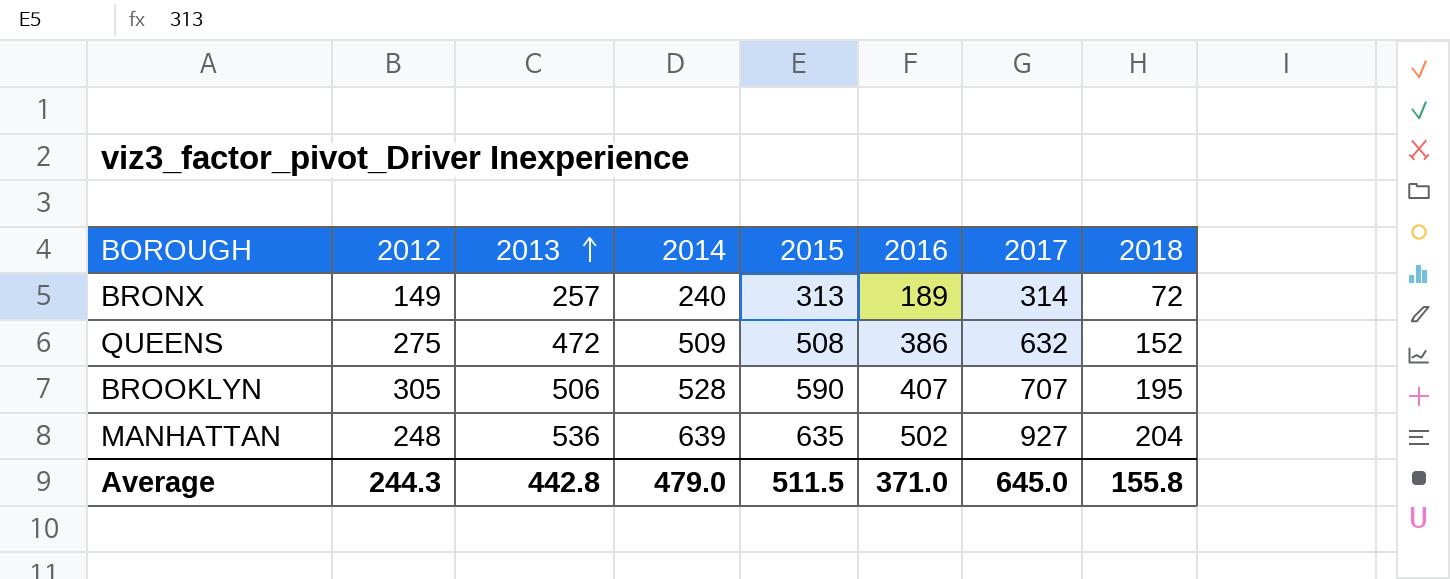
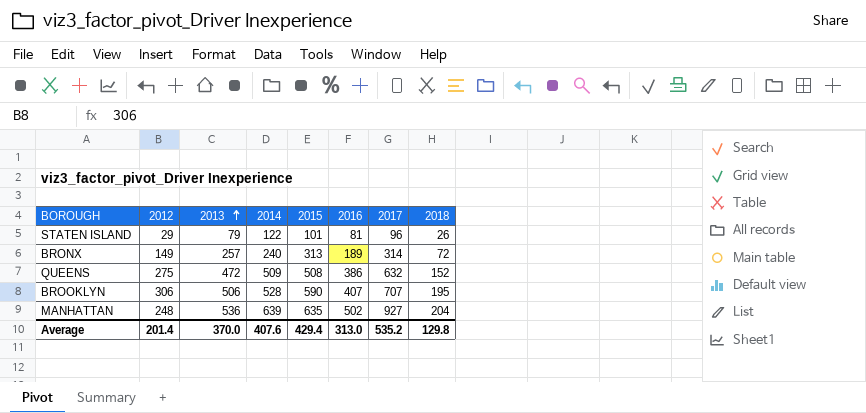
row STATEN ISLAND: none -> 29 | 79 | 122 | 101 | 81 | 96 | 26
BROOKLYN | 2012: 305 -> 306
Average | 2012: 244.3 -> 201.4
Average | 2013: 442.8 -> 370.0
Average | 2014: 479.0 -> 407.6
Average | 2015: 511.5 -> 429.4
Average | 2016: 371.0 -> 313.0
Average | 2017: 645.0 -> 535.2
Average | 2018: 155.8 -> 129.8

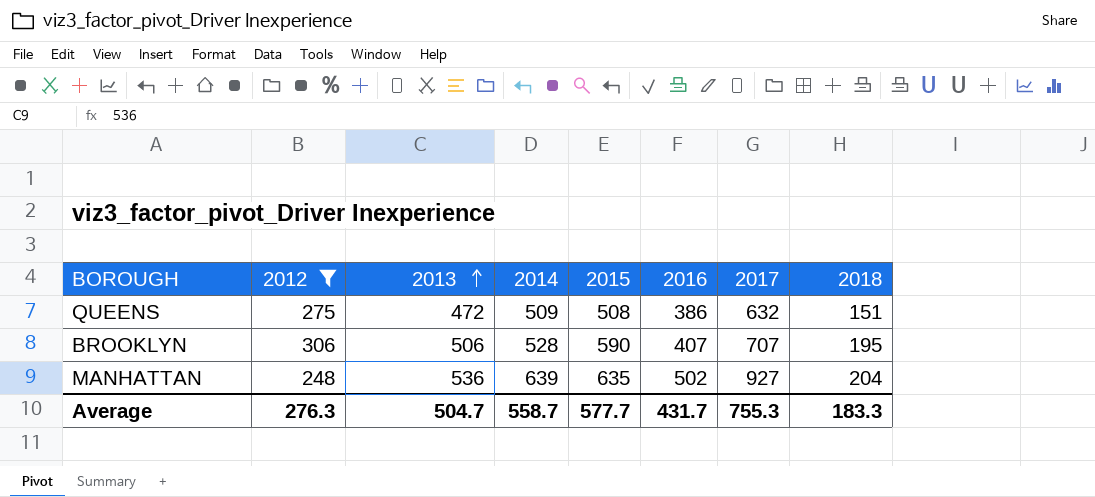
filter: none -> 2012 >= 248
QUEENS | 2018: 152 -> 151
Average | 2012: 201.4 -> 276.3
Average | 2013: 370.0 -> 504.7
Average | 2014: 407.6 -> 558.7
Average | 2015: 429.4 -> 577.7
Average | 2016: 313.0 -> 431.7
Average | 2017: 535.2 -> 755.3
Average | 2018: 129.8 -> 183.3

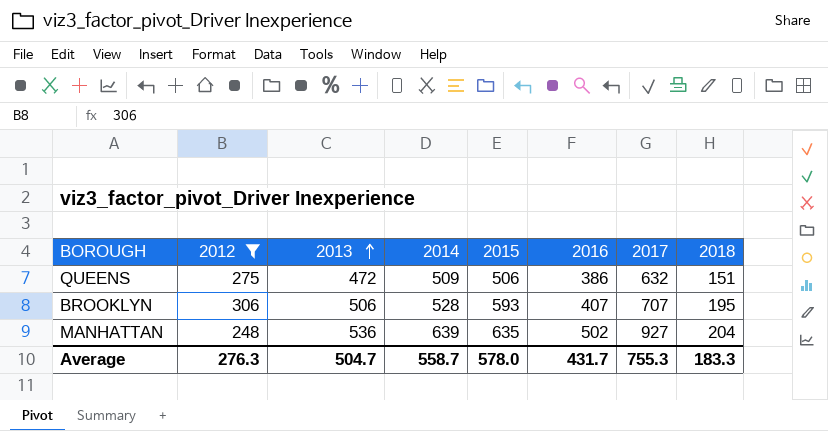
QUEENS | 2015: 508 -> 506
BROOKLYN | 2015: 590 -> 593
Average | 2015: 577.7 -> 578.0

